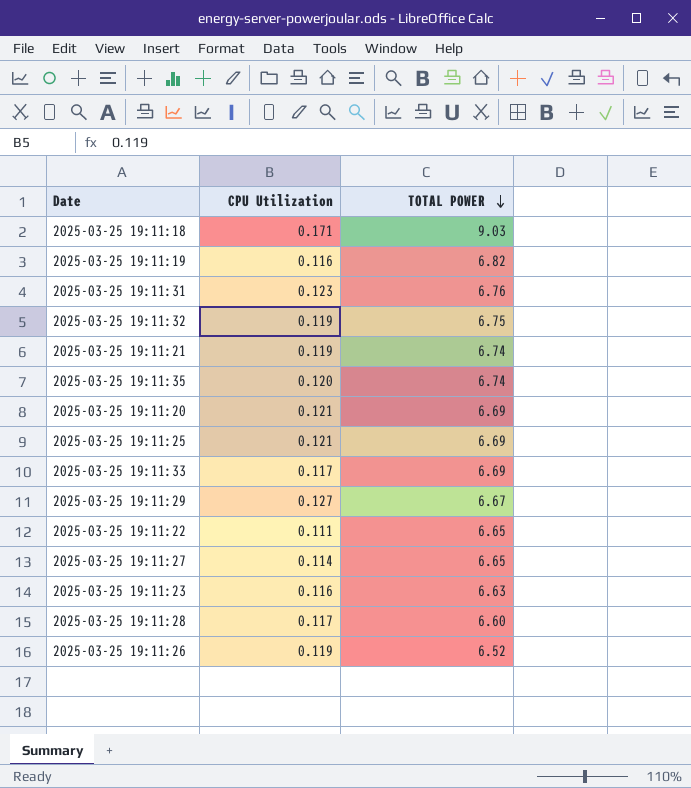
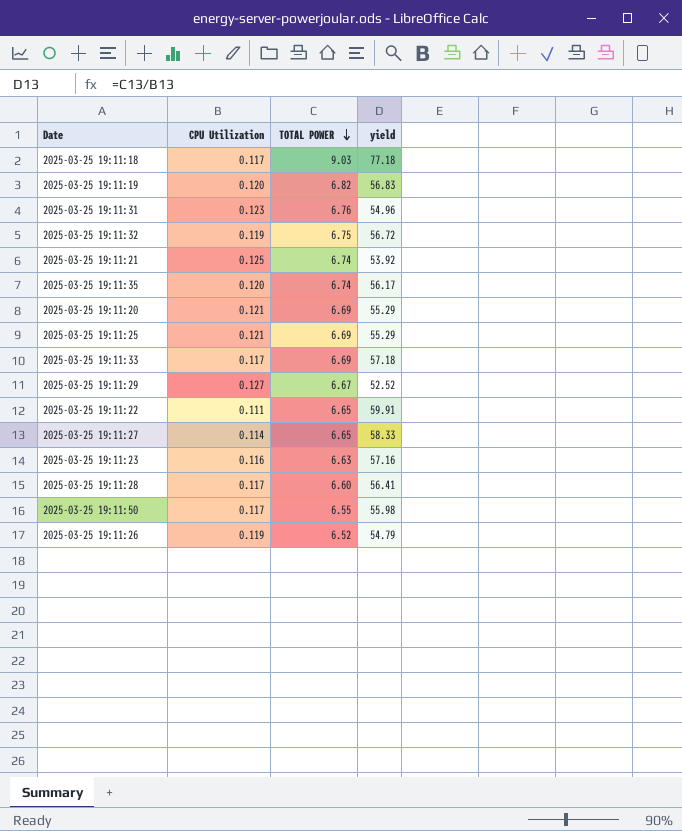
column yield | formula: none -> [TOTAL POWER] / [CPU Utilization]
2025-03-25 19:11:18 | CPU Utilization: 0.171 -> 0.117
2025-03-25 19:11:19 | CPU Utilization: 0.116 -> 0.120
2025-03-25 19:11:21 | CPU Utilization: 0.119 -> 0.125
row 2025-03-25 19:11:50: none -> 0.117 | 6.55 | 55.98

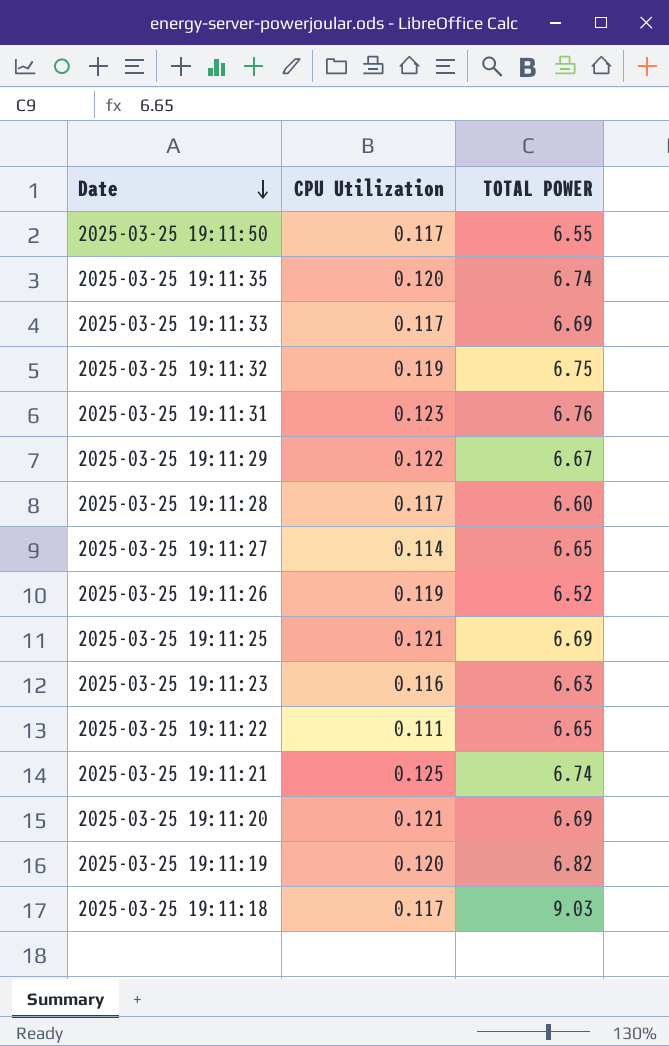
row order: TOTAL POWER descending -> Date descending
column yield | formula: [TOTAL POWER] / [CPU Utilization] -> none
2025-03-25 19:11:29 | CPU Utilization: 0.127 -> 0.122

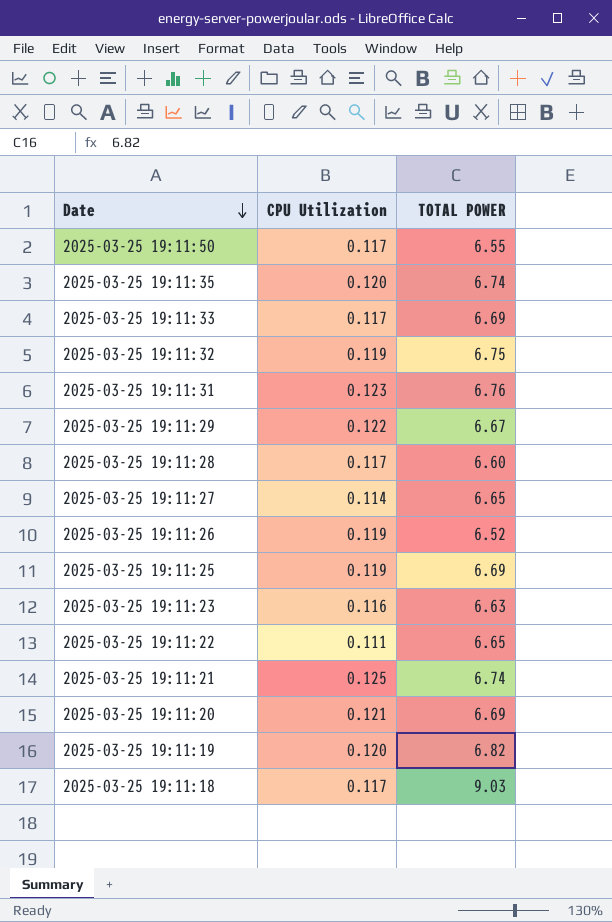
2025-03-25 19:11:25 | CPU Utilization: 0.121 -> 0.119

